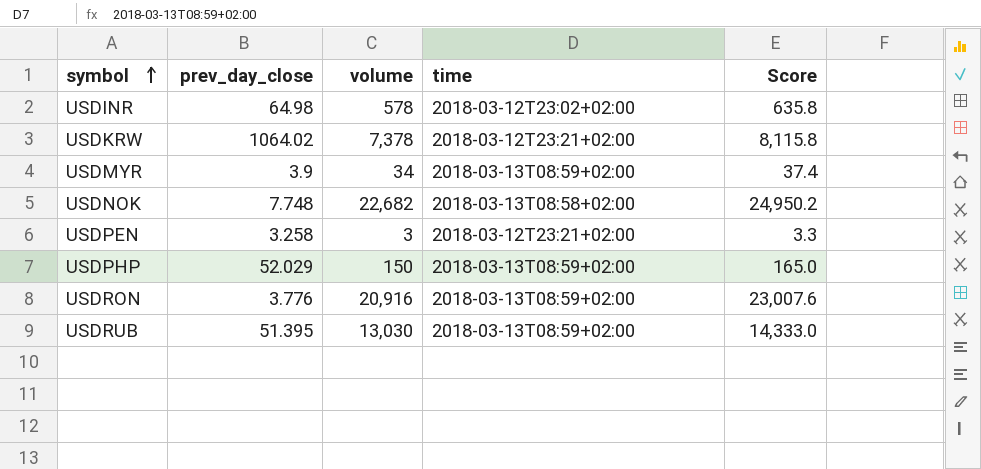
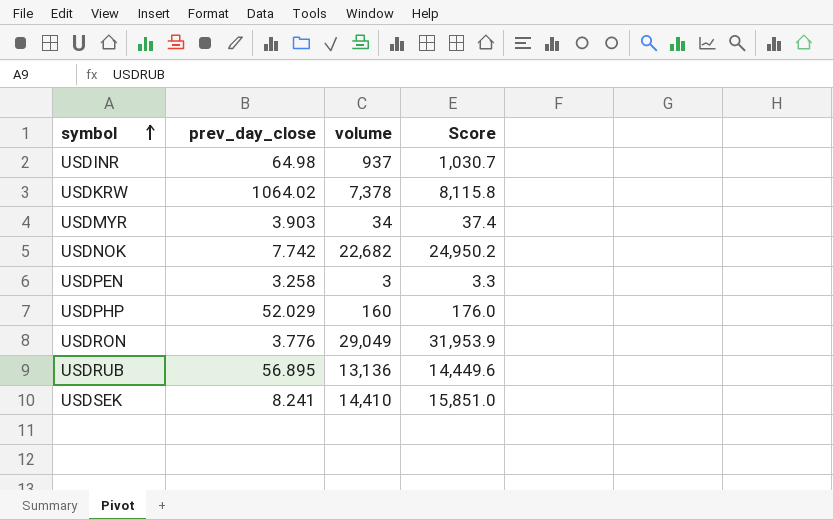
column time | position: 4 -> none
USDINR | volume: 578 -> 937
USDINR | Score: 635.8 -> 1,030.7
USDMYR | prev_day_close: 3.9 -> 3.903
USDNOK | prev_day_close: 7.748 -> 7.742
USDPHP | volume: 150 -> 160
USDPHP | Score: 165.0 -> 176.0
USDRON | volume: 20,916 -> 29,049
USDRON | Score: 23,007.6 -> 31,953.9
USDRUB | prev_day_close: 51.395 -> 56.895
USDRUB | volume: 13,030 -> 13,136
USDRUB | Score: 14,333.0 -> 14,449.6
row USDSEK: none -> 8.241 | 14,410 | 15,851.0

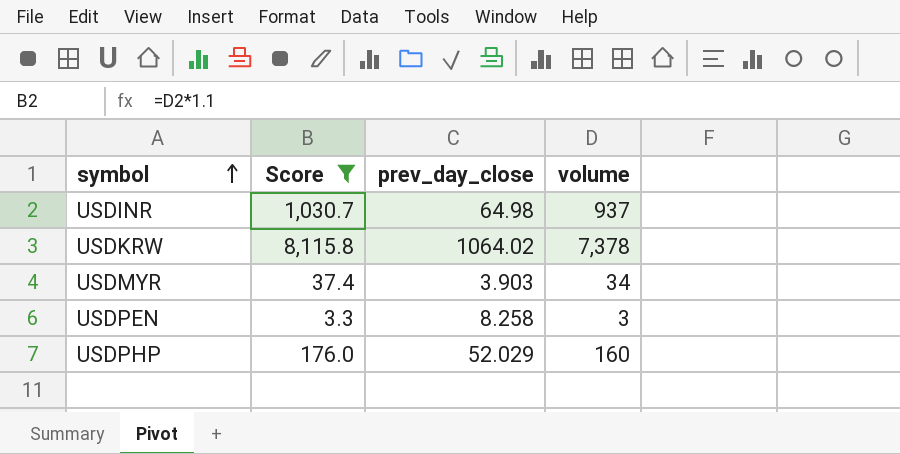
filter: none -> Score <= 8,115.8
column Score | position: 4 -> 2
USDPEN | prev_day_close: 3.258 -> 8.258

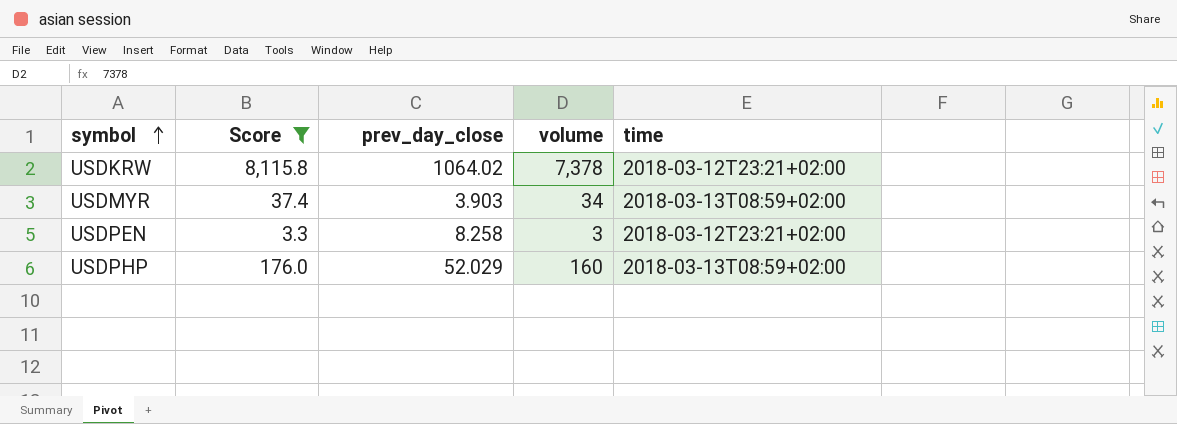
column time | position: none -> 5
row USDINR: 1,030.7 | 64.98 | 937 -> none

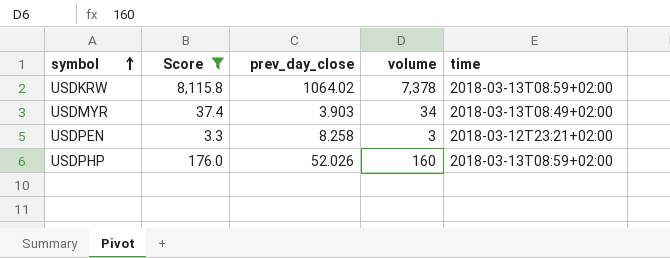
USDKRW | time: 2018-03-12T23:21+02:00 -> 2018-03-13T08:59+02:00
USDMYR | time: 2018-03-13T08:59+02:00 -> 2018-03-13T08:49+02:00
USDPHP | prev_day_close: 52.029 -> 52.026

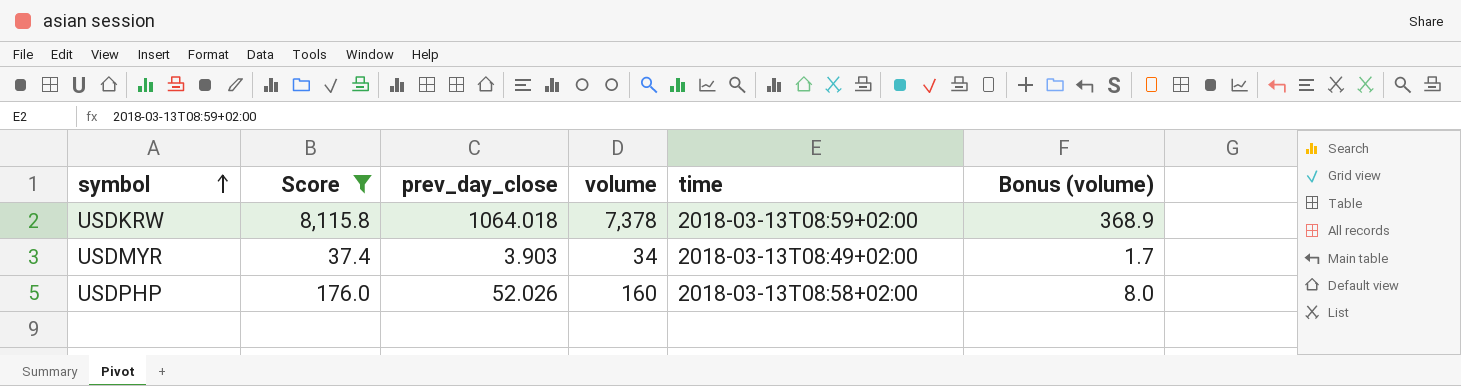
column Bonus (volume) | formula: none -> [volume] * 0.05
row USDPEN: 3.3 | 8.258 | 3 | 2018-03-12T23:21+02:00 -> none
USDKRW | prev_day_close: 1064.02 -> 1064.018
USDPHP | time: 2018-03-13T08:59+02:00 -> 2018-03-13T08:58+02:00

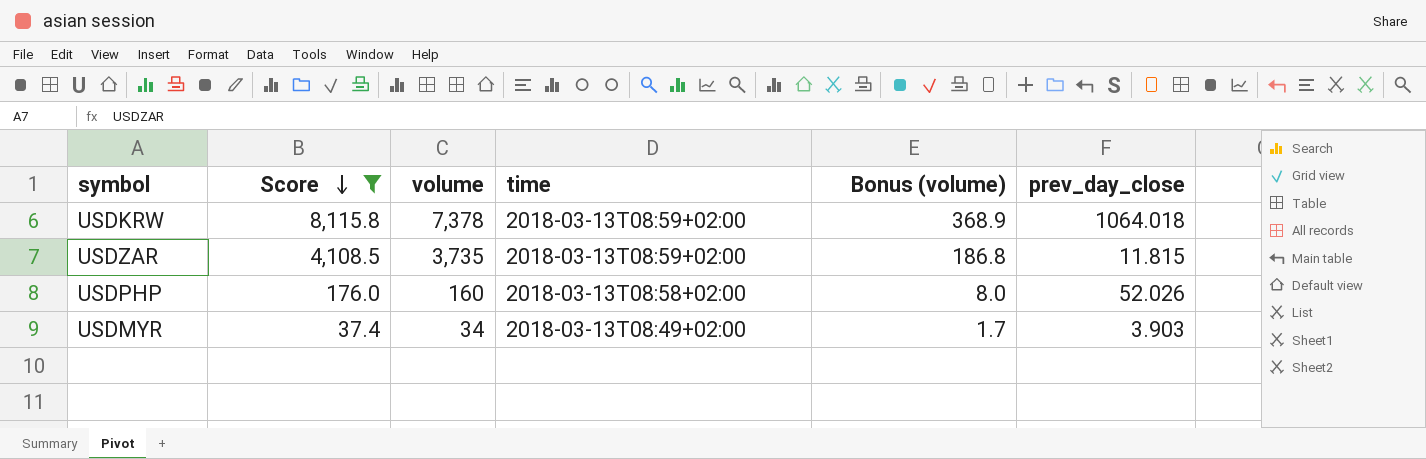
row order: symbol ascending -> Score descending
column prev_day_close | position: 3 -> 6
row USDZAR: none -> 4,108.5 | 3,735 | 2018-03-13T08:59+02:00 | 186.8 | 11.815

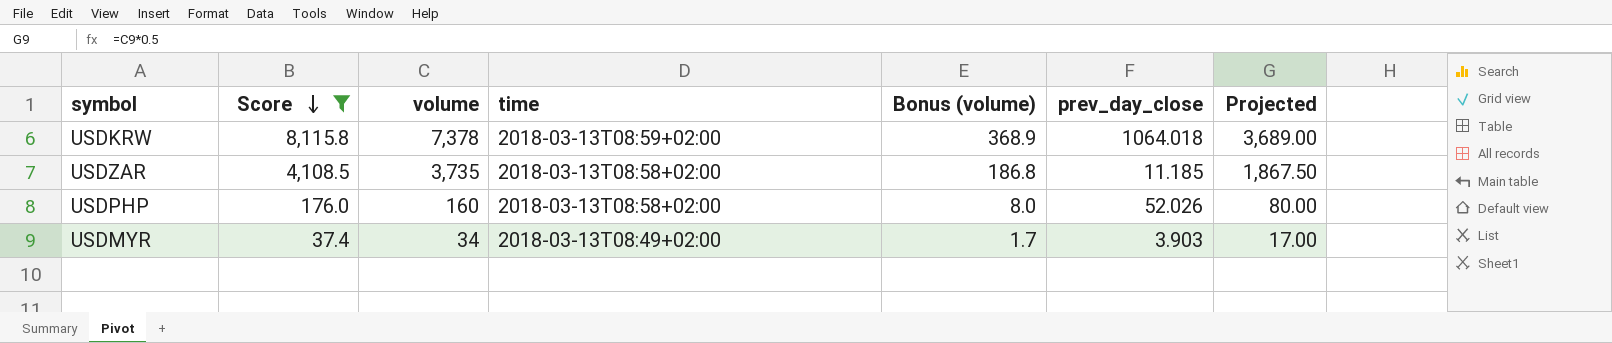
column Projected | formula: none -> [volume] * 0.5
USDZAR | time: 2018-03-13T08:59+02:00 -> 2018-03-13T08:58+02:00
USDZAR | prev_day_close: 11.815 -> 11.185

